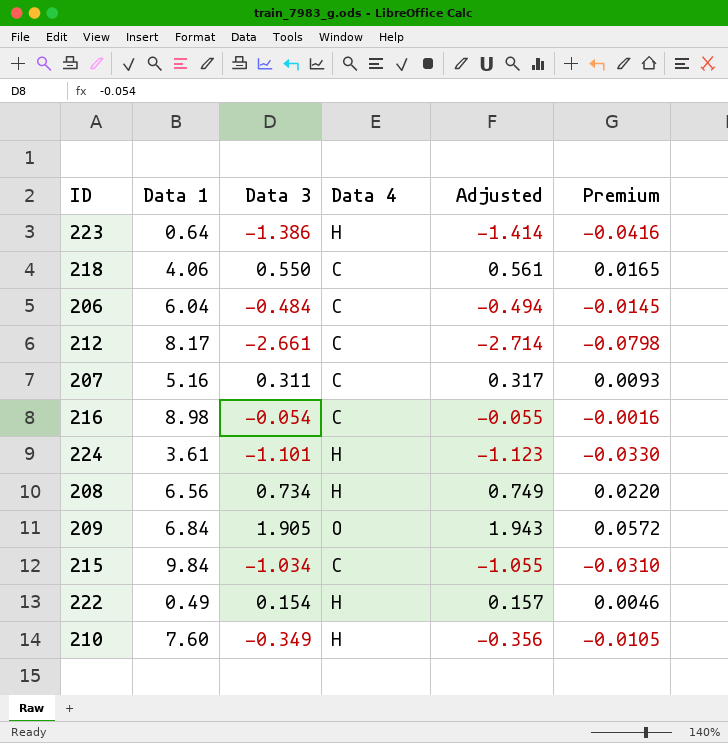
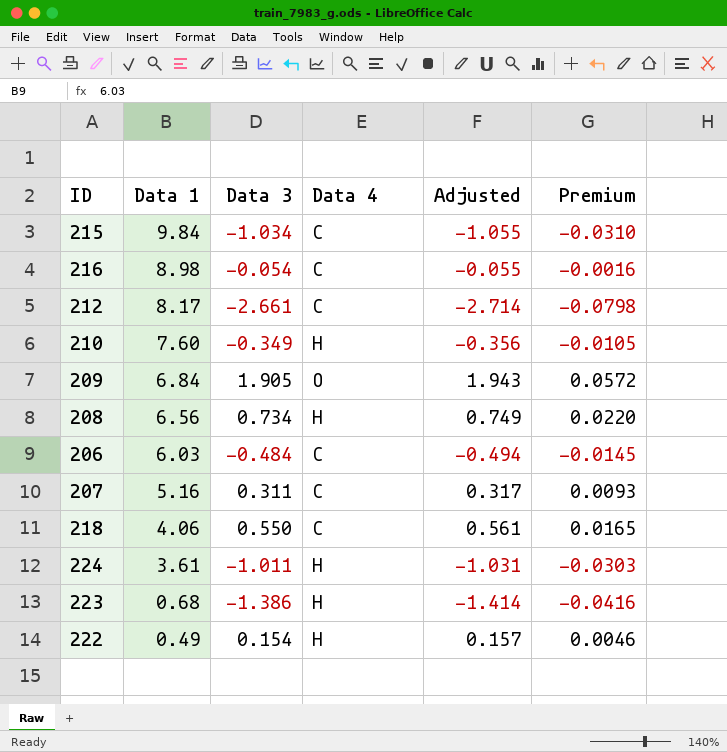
row order: none -> Data 1 descending
206 | Data 1: 6.04 -> 6.03
224 | Data 3: -1.101 -> -1.011
224 | Adjusted: -1.123 -> -1.031
224 | Premium: -0.0330 -> -0.0303
223 | Data 1: 0.64 -> 0.68

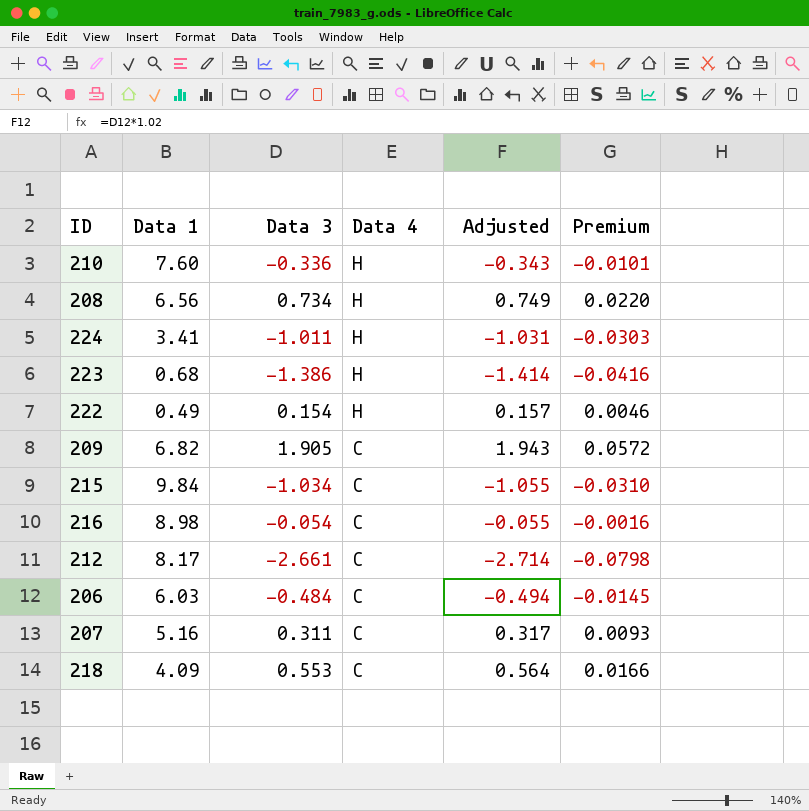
row order: Data 1 descending -> Data 4 descending
210 | Data 3: -0.349 -> -0.336
210 | Adjusted: -0.356 -> -0.343
210 | Premium: -0.0105 -> -0.0101
224 | Data 1: 3.61 -> 3.41
209 | Data 1: 6.84 -> 6.82
209 | Data 4: O -> C
218 | Data 1: 4.06 -> 4.09
218 | Data 3: 0.550 -> 0.553
218 | Adjusted: 0.561 -> 0.564
218 | Premium: 0.0165 -> 0.0166

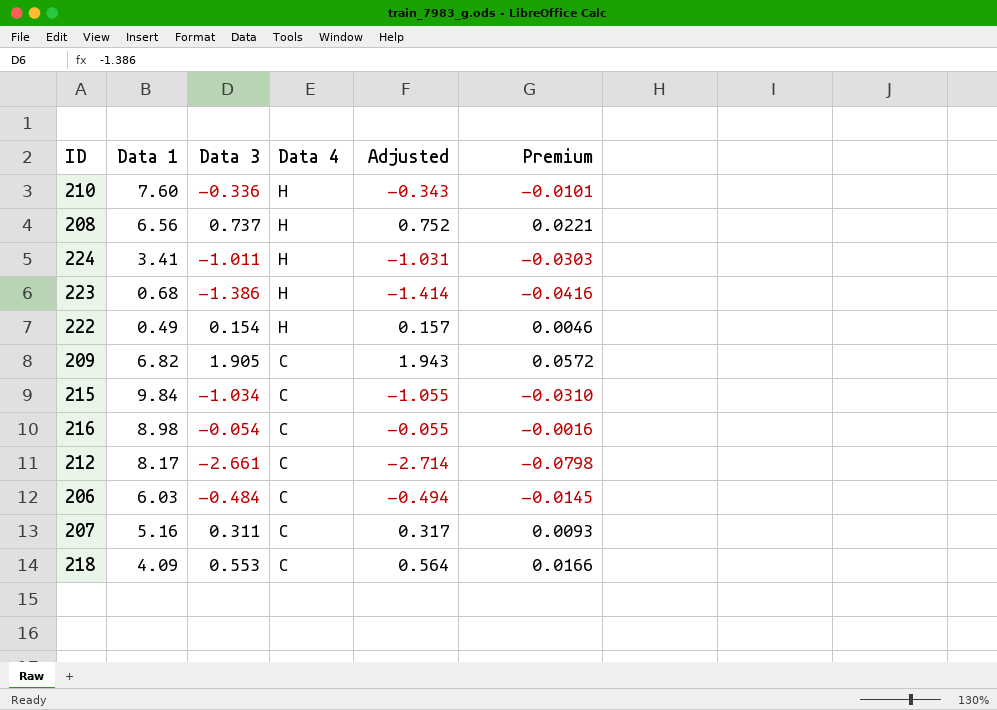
208 | Data 3: 0.734 -> 0.737
208 | Adjusted: 0.749 -> 0.752
208 | Premium: 0.0220 -> 0.0221

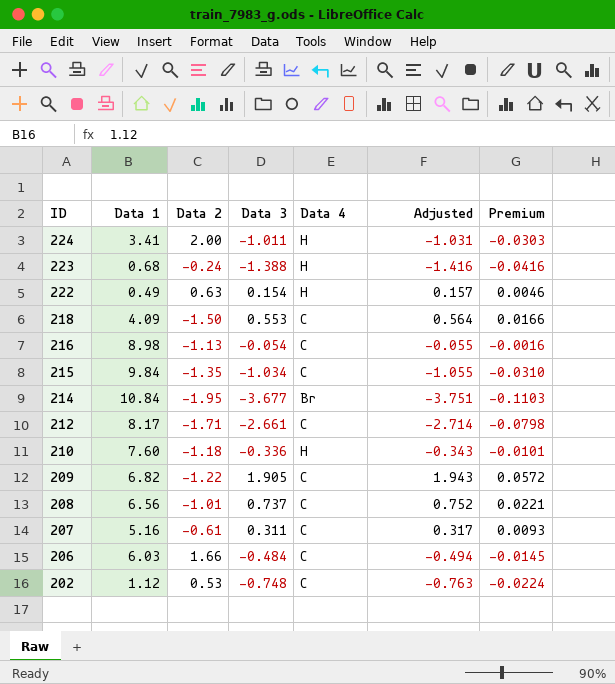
row order: Data 4 descending -> ID descending
column Data 2 | position: none -> 3
223 | Data 3: -1.386 -> -1.388
223 | Adjusted: -1.414 -> -1.416
row 214: none -> 10.84 | -1.95 | -3.677 | Br | -3.751 | -0.1103
208 | Data 4: H -> C
row 202: none -> 1.12 | 0.53 | -0.748 | C | -0.763 | -0.0224

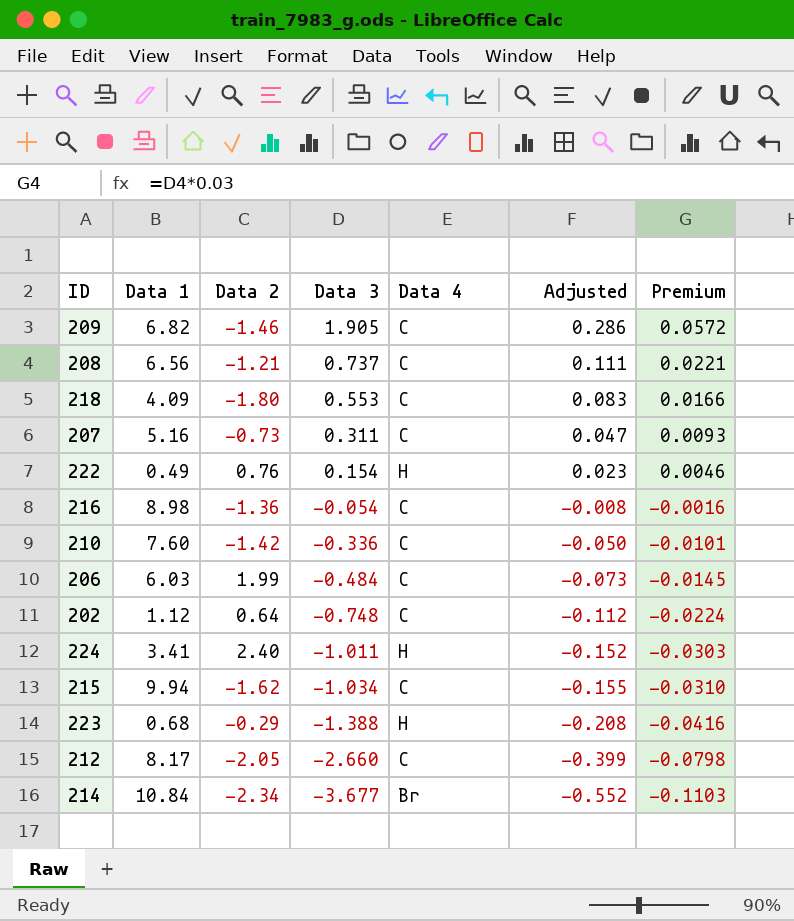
row order: ID descending -> Data 3 descending
column Adjusted | formula: [Data 3] * 1.02 -> [Data 3] * 0.15
209 | Data 2: -1.22 -> -1.46
208 | Data 2: -1.01 -> -1.21
218 | Data 2: -1.50 -> -1.80
207 | Data 2: -0.61 -> -0.73
222 | Data 2: 0.63 -> 0.76
216 | Data 2: -1.13 -> -1.36
210 | Data 2: -1.18 -> -1.42
210 | Data 4: H -> C
206 | Data 2: 1.66 -> 1.99
202 | Data 2: 0.53 -> 0.64
224 | Data 2: 2.00 -> 2.40
215 | Data 1: 9.84 -> 9.94
215 | Data 2: -1.35 -> -1.62
223 | Data 2: -0.24 -> -0.29
212 | Data 2: -1.71 -> -2.05
212 | Data 3: -2.661 -> -2.660
214 | Data 2: -1.95 -> -2.34

